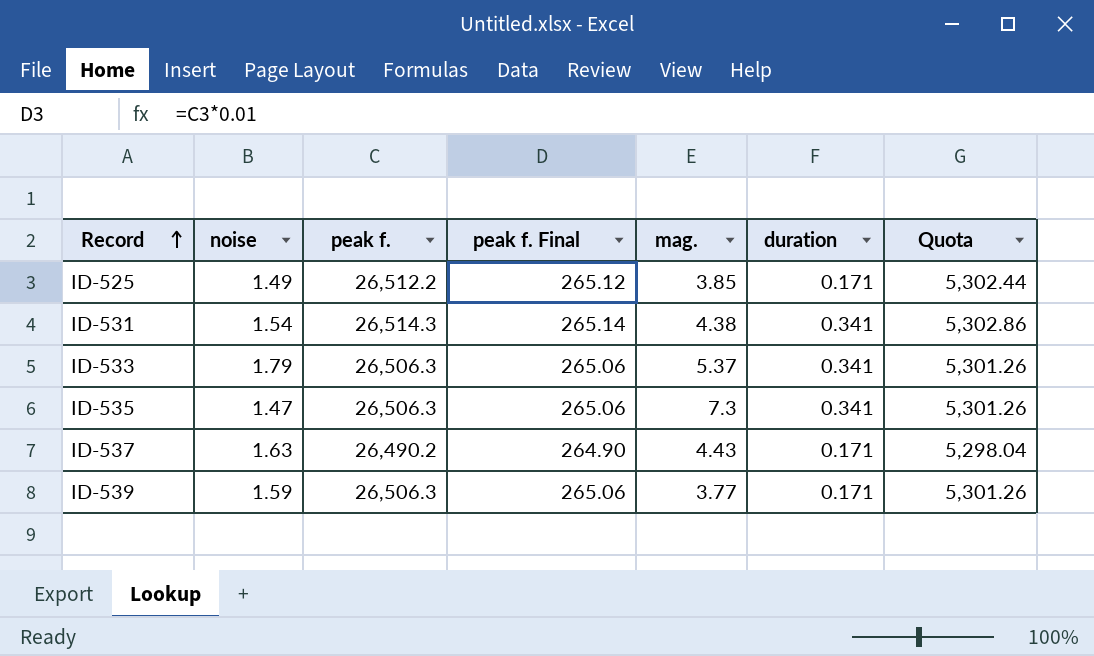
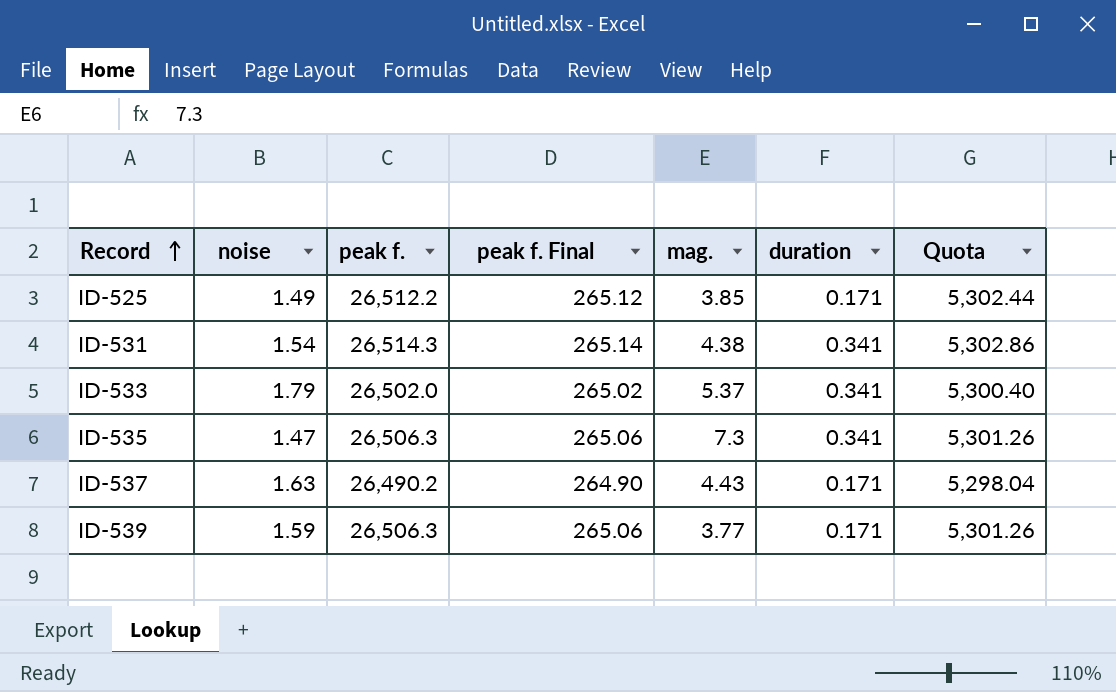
ID-533 | peak f.: 26,506.3 -> 26,502.0
ID-533 | peak f. Final: 265.06 -> 265.02
ID-533 | Quota: 5,301.26 -> 5,300.40

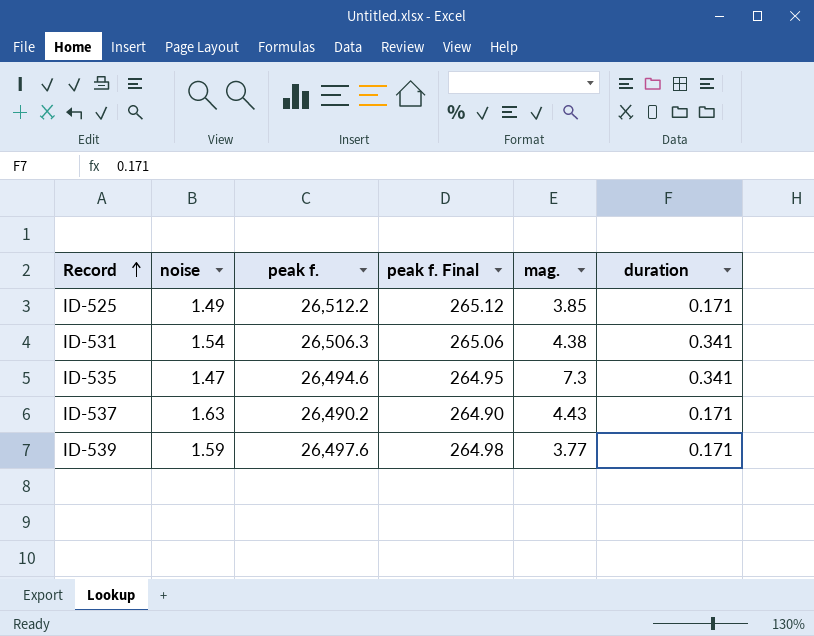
column Quota | formula: [peak f.] * 0.2 -> none
row ID-533: 1.79 | 26,502.0 | 265.02 | 5.37 | 0.341 | 5,300.40 -> none
ID-531 | peak f.: 26,514.3 -> 26,506.3
ID-531 | peak f. Final: 265.14 -> 265.06
ID-535 | peak f.: 26,506.3 -> 26,494.6
ID-535 | peak f. Final: 265.06 -> 264.95
ID-539 | peak f.: 26,506.3 -> 26,497.6
ID-539 | peak f. Final: 265.06 -> 264.98

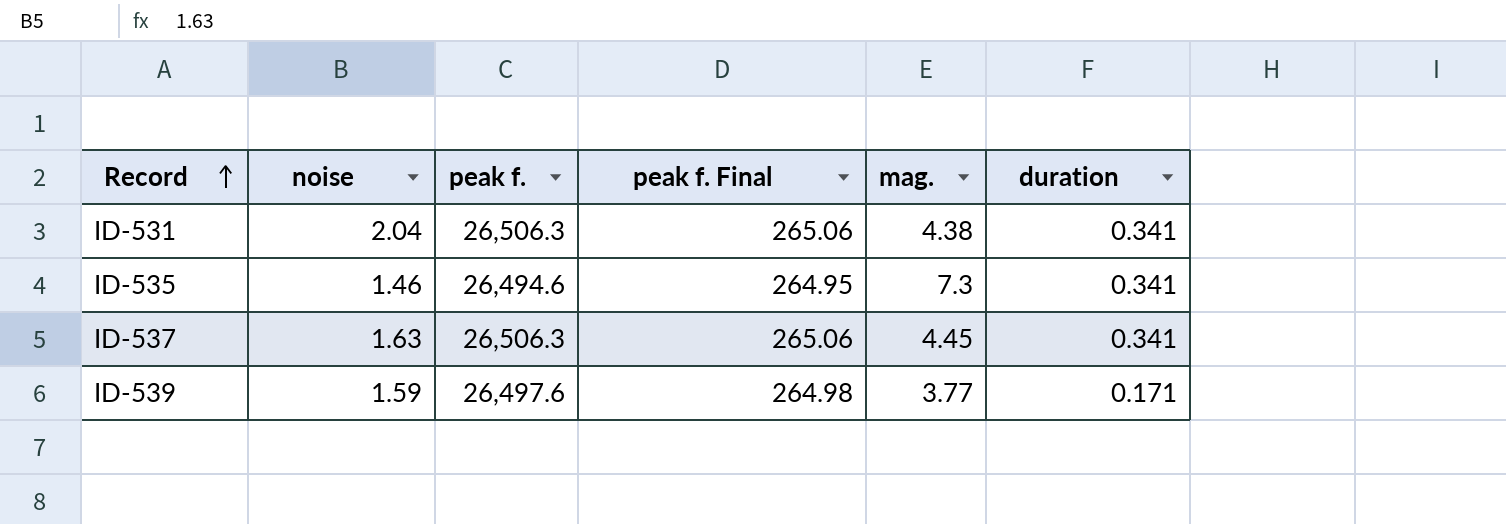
row ID-525: 1.49 | 26,512.2 | 265.12 | 3.85 | 0.171 -> none
ID-531 | noise: 1.54 -> 2.04
ID-535 | noise: 1.47 -> 1.46
ID-537 | peak f.: 26,490.2 -> 26,506.3
ID-537 | peak f. Final: 264.90 -> 265.06
ID-537 | mag.: 4.43 -> 4.45
ID-537 | duration: 0.171 -> 0.341

